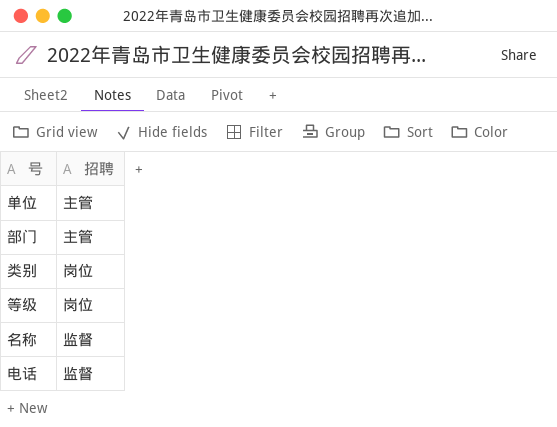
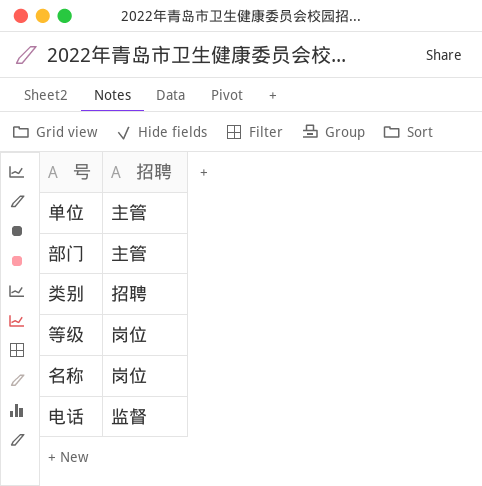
类别 | 招聘: 岗位 -> 招聘
名称 | 招聘: 监督 -> 岗位

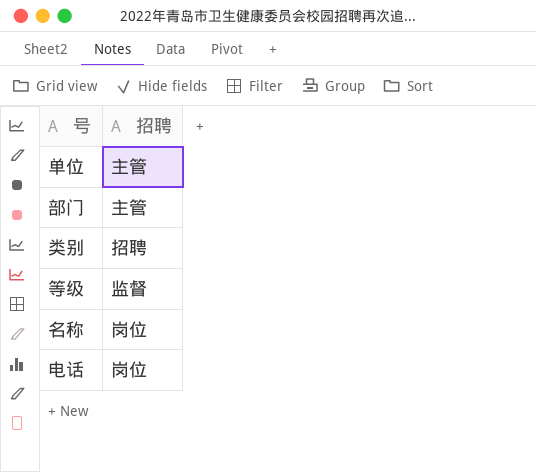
等级 | 招聘: 岗位 -> 监督
电话 | 招聘: 监督 -> 岗位

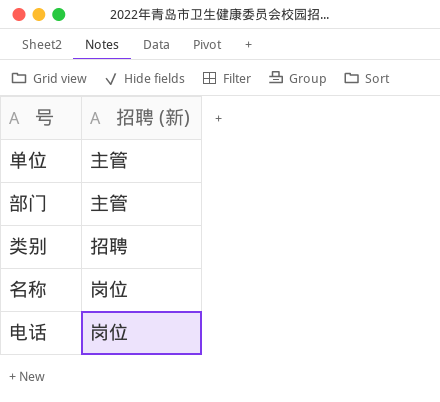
column name: 招聘 -> 招聘 (新)
row 等级: 监督 -> none

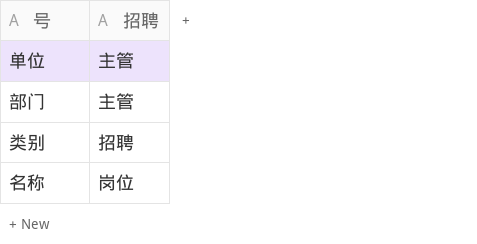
column name: 招聘 (新) -> 招聘
row 电话: 岗位 -> none

